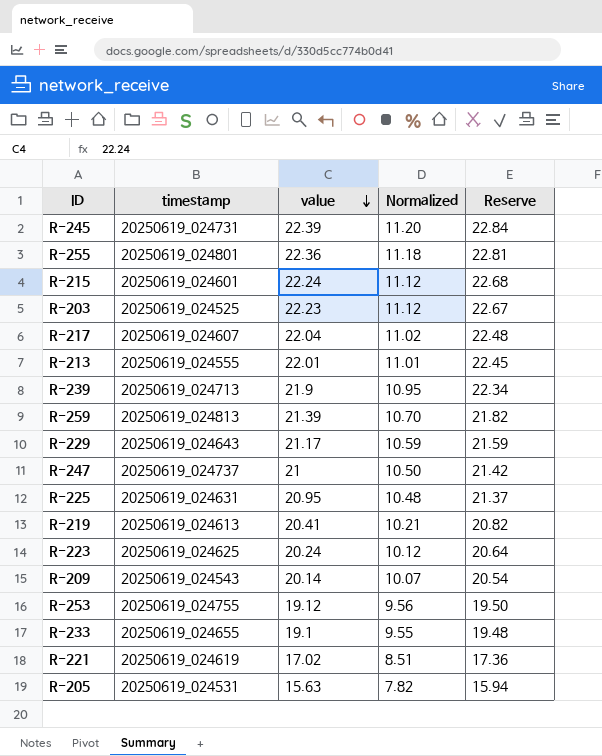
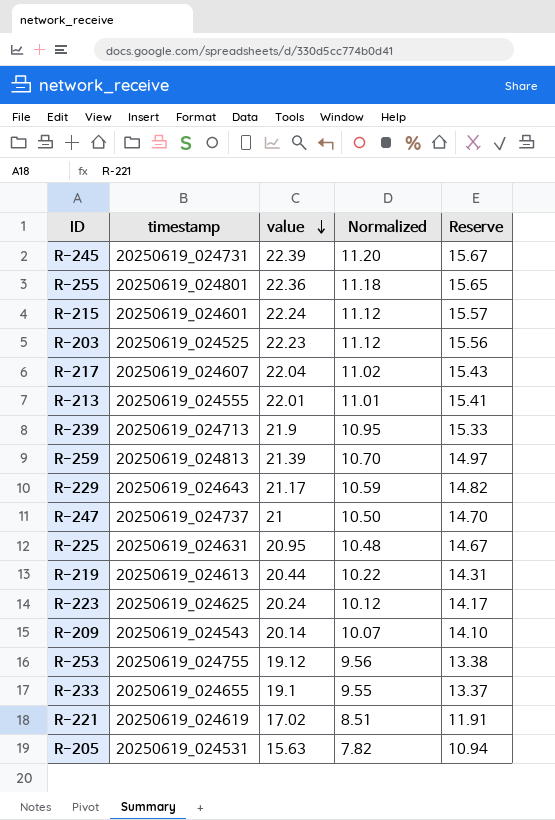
column Reserve | formula: [value] * 1.02 -> [value] * 0.7
R-219 | value: 20.41 -> 20.44
R-219 | Normalized: 10.21 -> 10.22

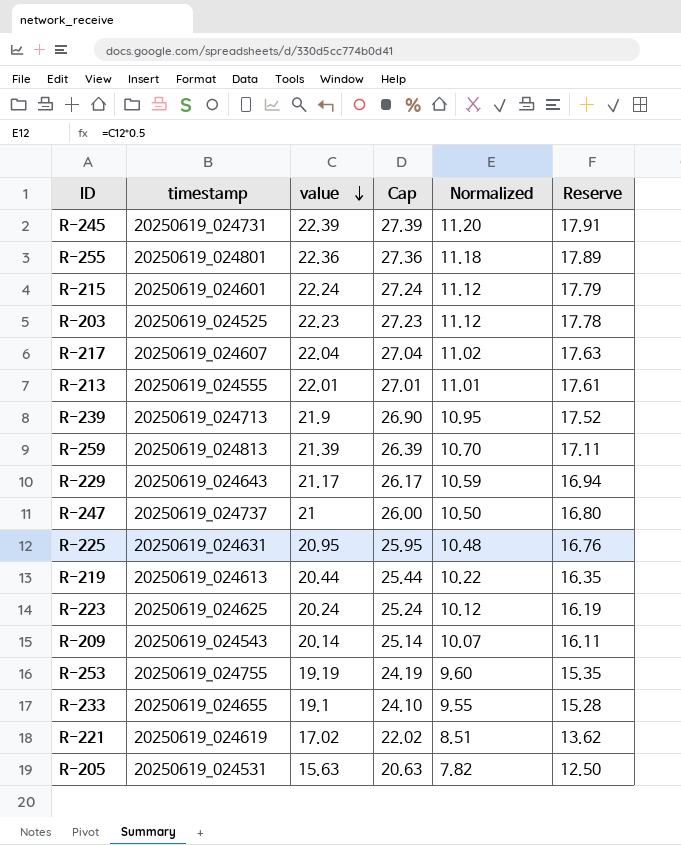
column Cap | formula: none -> [value] + 5
column Reserve | formula: [value] * 0.7 -> [value] * 0.8
R-253 | value: 19.12 -> 19.19
R-253 | Normalized: 9.56 -> 9.60

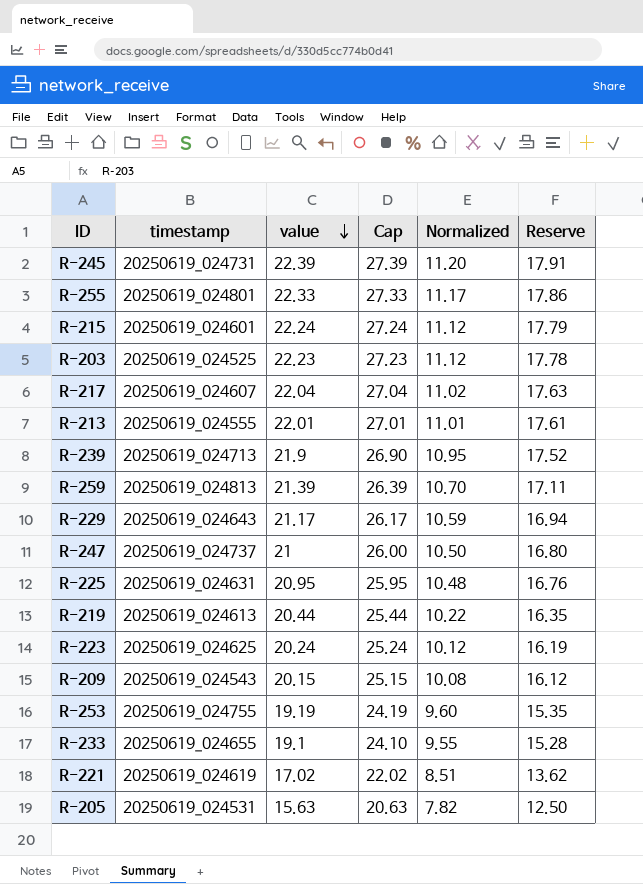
R-255 | value: 22.36 -> 22.33
R-255 | Cap: 27.36 -> 27.33
R-255 | Normalized: 11.18 -> 11.17
R-255 | Reserve: 17.89 -> 17.86
R-209 | value: 20.14 -> 20.15
R-209 | Cap: 25.14 -> 25.15
R-209 | Normalized: 10.07 -> 10.08
R-209 | Reserve: 16.11 -> 16.12

